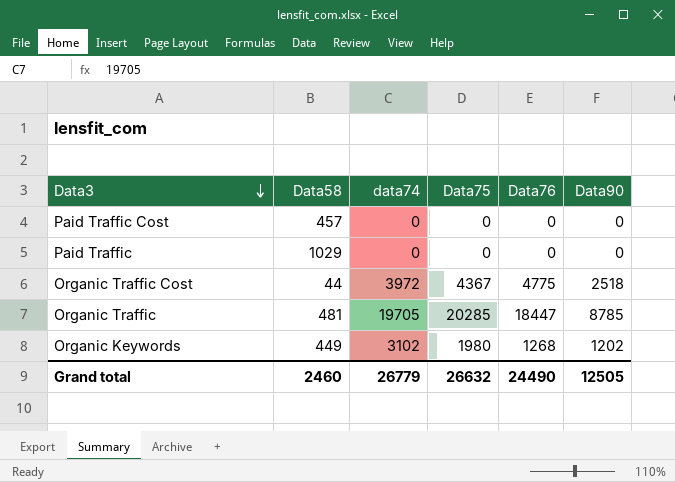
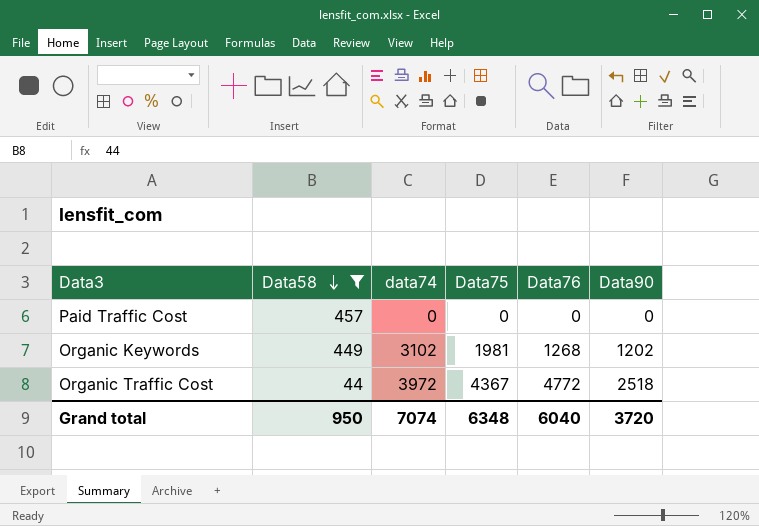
filter: none -> Data58 <= 457
row order: Data3 descending -> Data58 descending
Organic Keywords | Data75: 1980 -> 1981
Organic Traffic Cost | Data76: 4775 -> 4772
Grand total | Data58: 2460 -> 950
Grand total | data74: 26779 -> 7074
Grand total | Data75: 26632 -> 6348
Grand total | Data76: 24490 -> 6040
Grand total | Data90: 12505 -> 3720

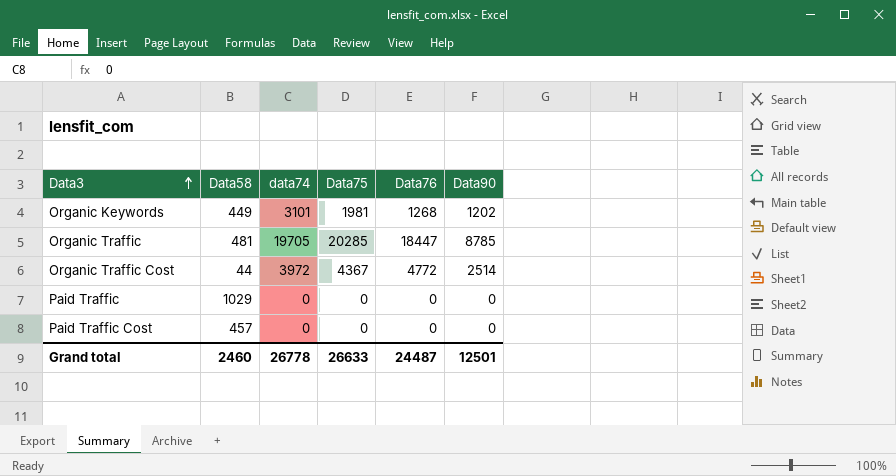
filter: Data58 <= 457 -> none
row order: Data58 descending -> Data3 ascending
Organic Keywords | data74: 3102 -> 3101
Organic Traffic Cost | Data90: 2518 -> 2514
Grand total | Data58: 950 -> 2460
Grand total | data74: 7074 -> 26778
Grand total | Data75: 6348 -> 26633
Grand total | Data76: 6040 -> 24487
Grand total | Data90: 3720 -> 12501

